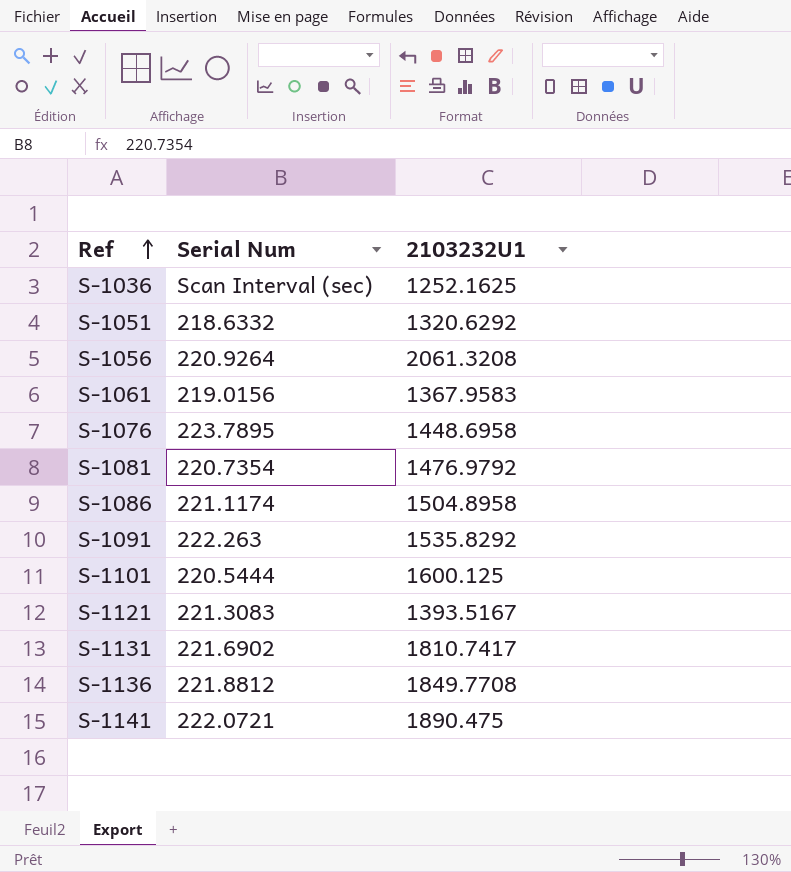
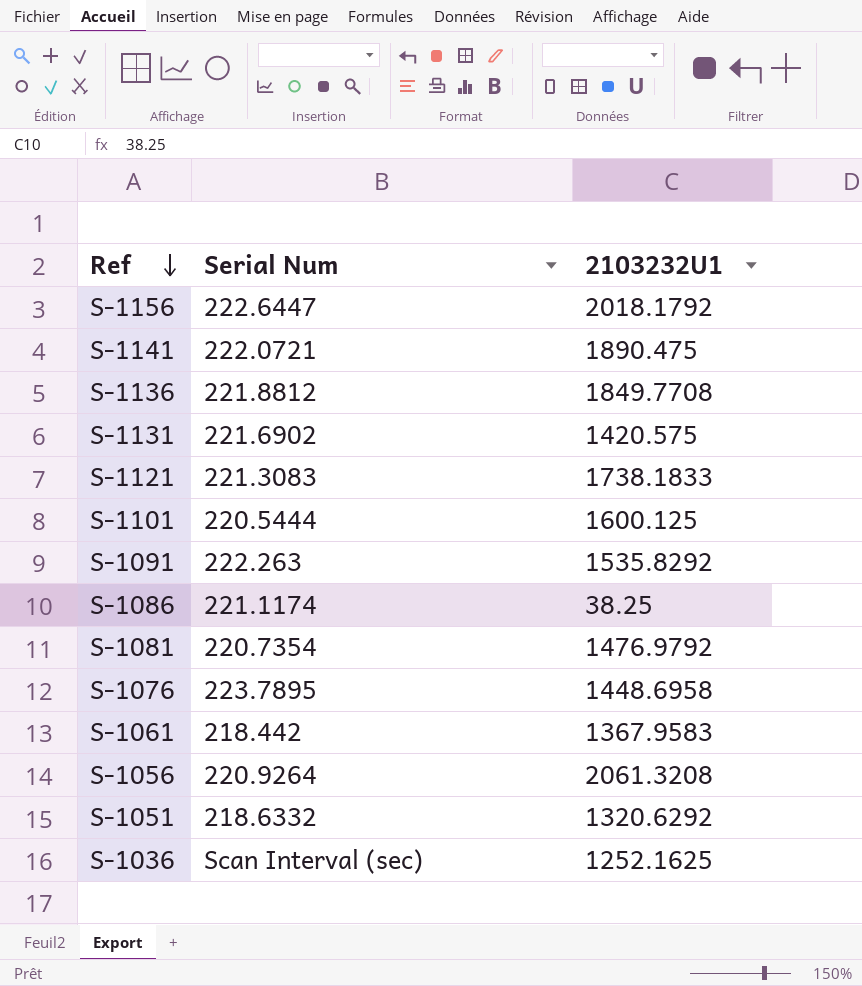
row order: Ref ascending -> Ref descending
row S-1156: none -> 222.6447 | 2018.1792
S-1131 | 2103232U1: 1810.7417 -> 1420.575
S-1121 | 2103232U1: 1393.5167 -> 1738.1833
S-1086 | 2103232U1: 1504.8958 -> 38.25
S-1061 | Serial Num: 219.0156 -> 218.442

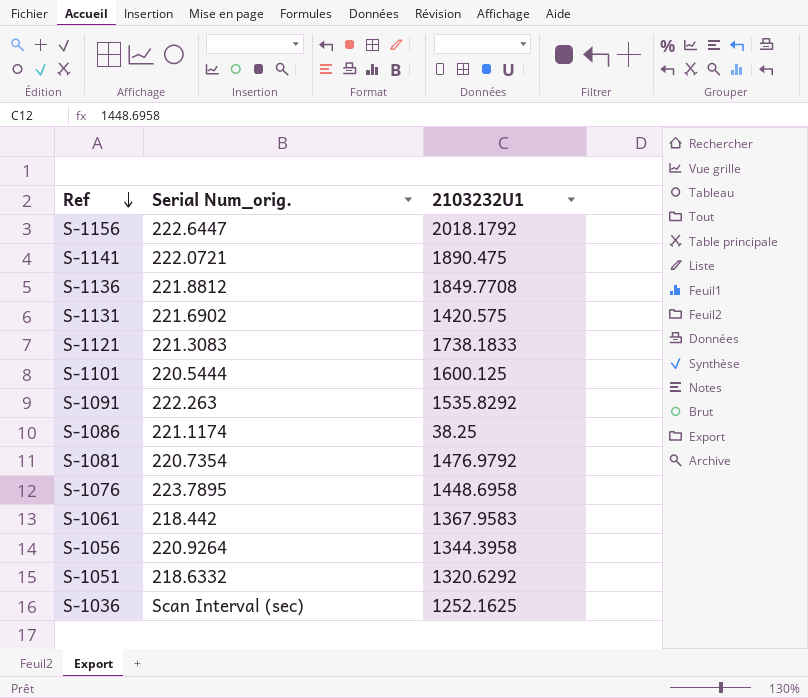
column name: Serial Num -> Serial Num_orig.
S-1056 | 2103232U1: 2061.3208 -> 1344.3958

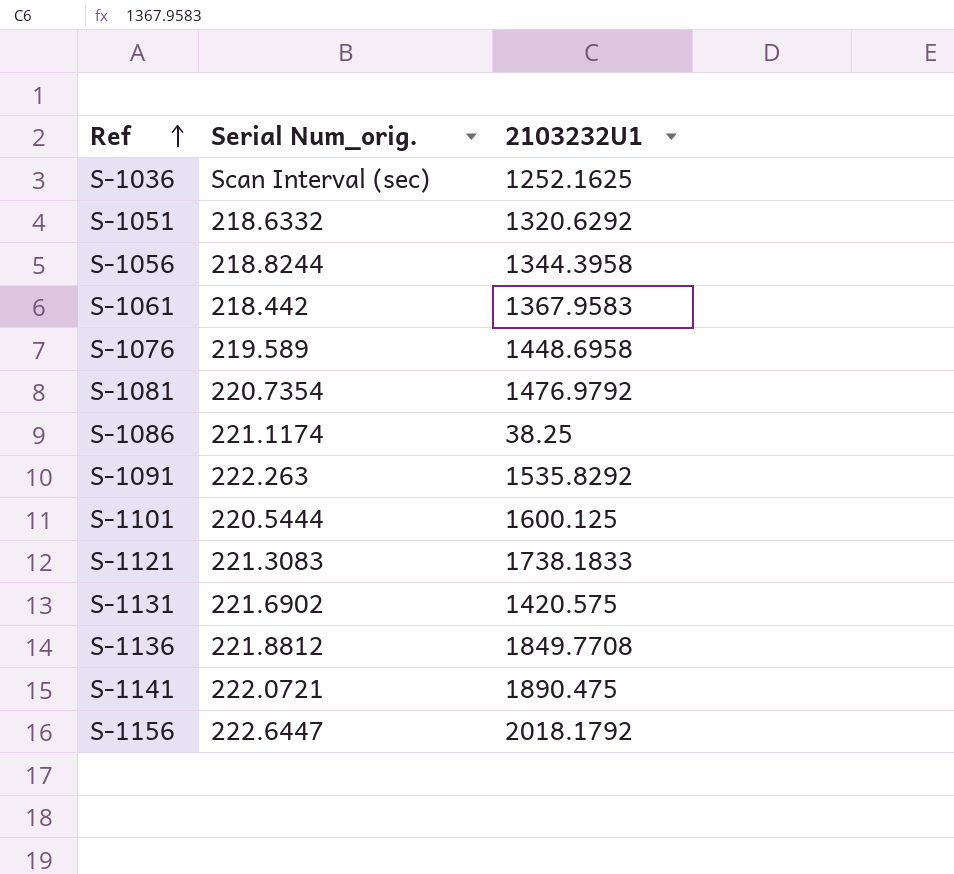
row order: Ref descending -> Ref ascending
S-1056 | Serial Num_orig.: 220.9264 -> 218.8244
S-1076 | Serial Num_orig.: 223.7895 -> 219.589

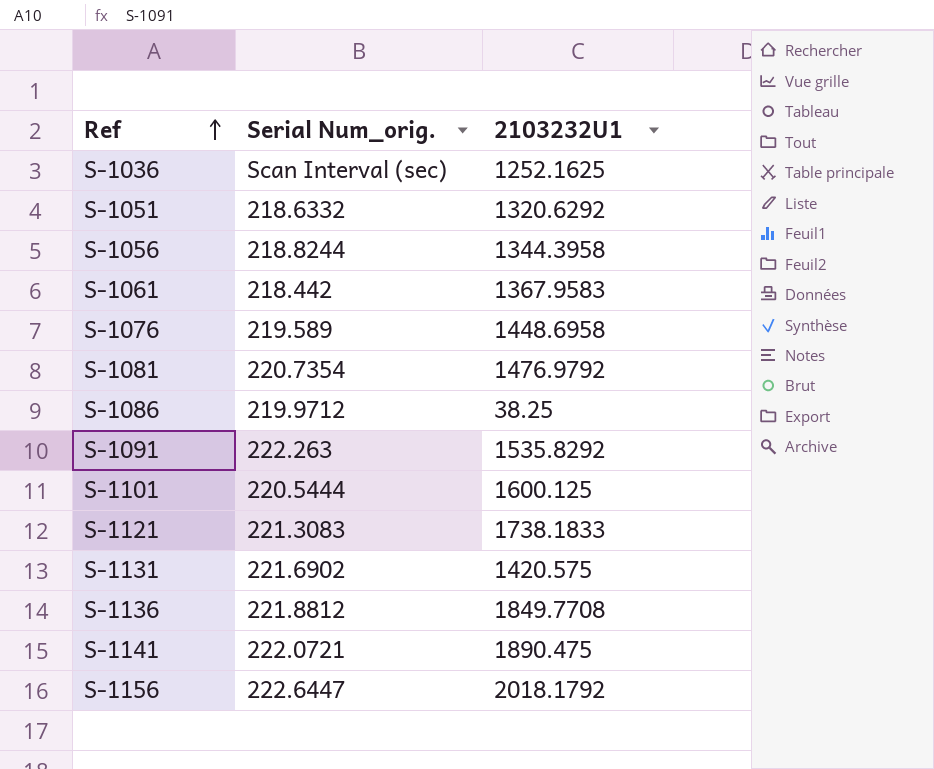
S-1086 | Serial Num_orig.: 221.1174 -> 219.9712

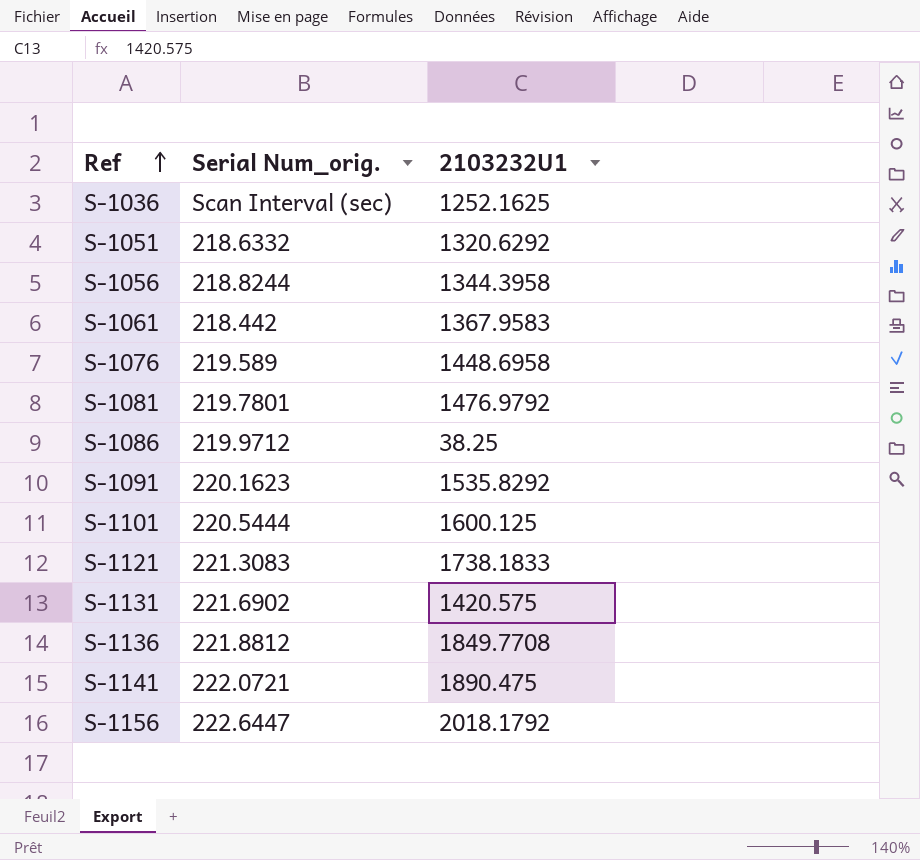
S-1081 | Serial Num_orig.: 220.7354 -> 219.7801
S-1091 | Serial Num_orig.: 222.263 -> 220.1623

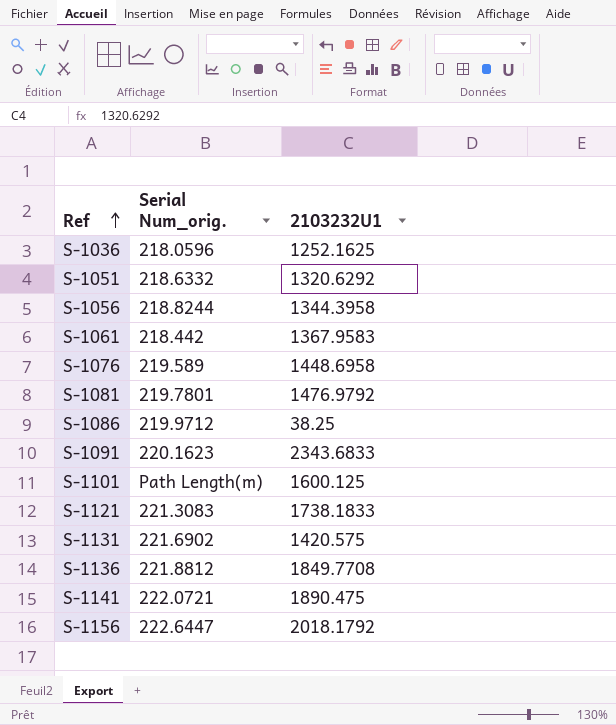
S-1036 | Serial Num_orig.: Scan Interval (sec) -> 218.0596
S-1091 | 2103232U1: 1535.8292 -> 2343.6833
S-1101 | Serial Num_orig.: 220.5444 -> Path Length(m)

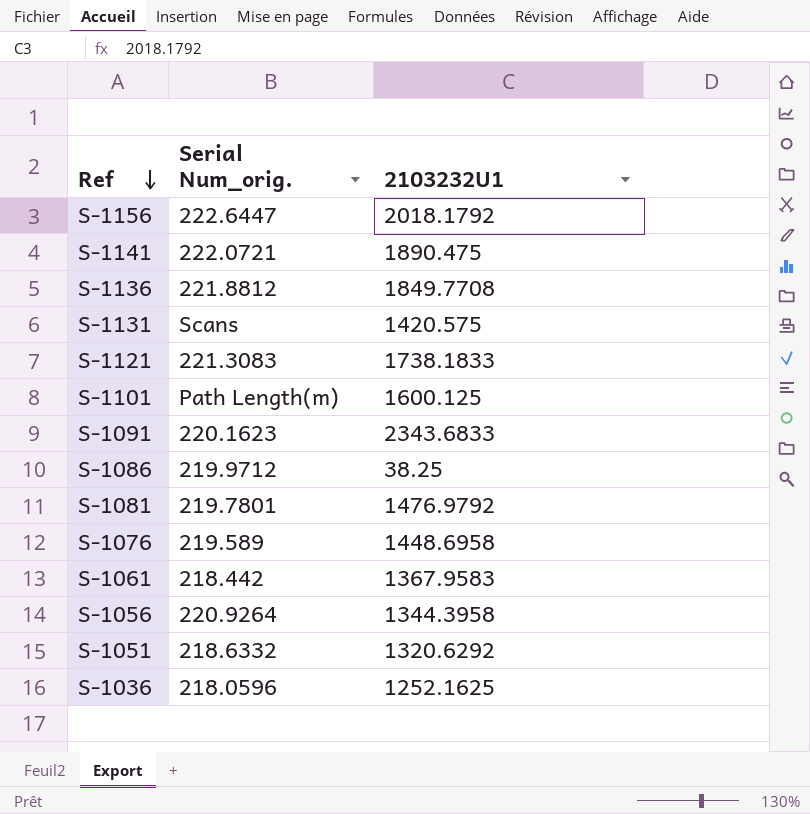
row order: Ref ascending -> Ref descending
S-1131 | Serial Num_orig.: 221.6902 -> Scans
S-1056 | Serial Num_orig.: 218.8244 -> 220.9264

